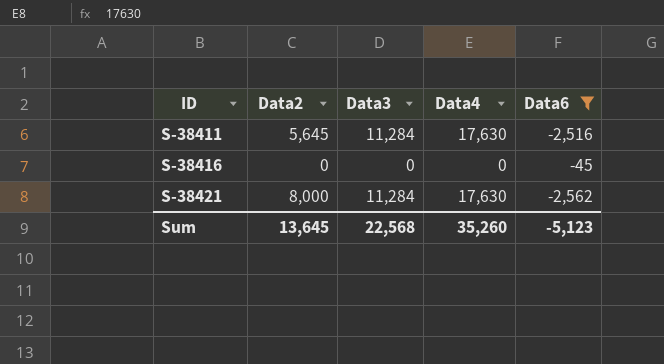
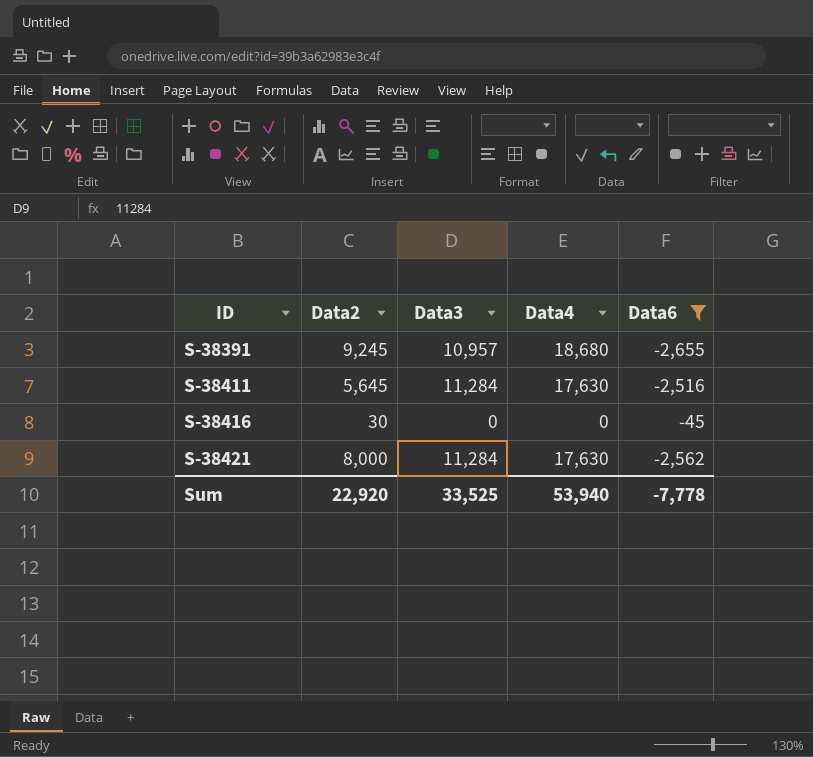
row S-38391: none -> 9,245 | 10,957 | 18,680 | -2,655
S-38416 | Data2: 0 -> 30
Sum | Data2: 13,645 -> 22,920
Sum | Data3: 22,568 -> 33,525
Sum | Data4: 35,260 -> 53,940
Sum | Data6: -5,123 -> -7,778

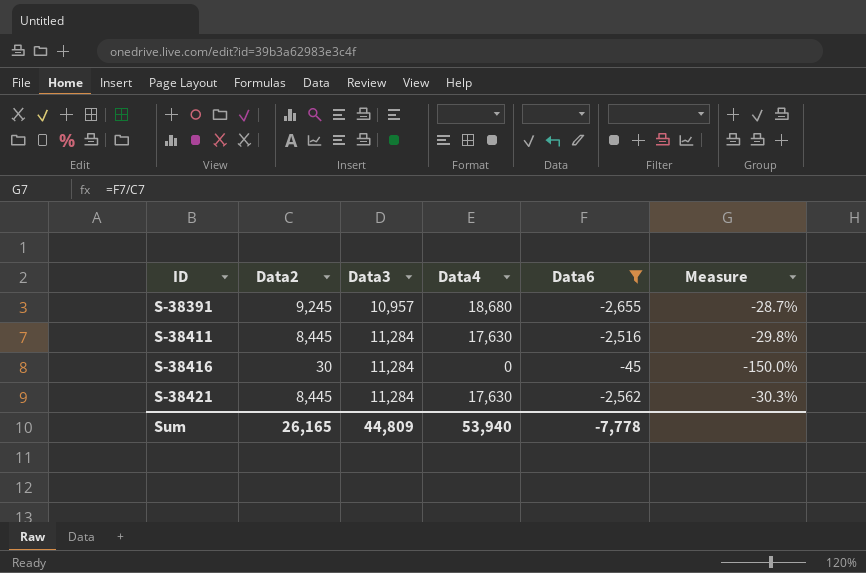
column Measure | formula: none -> [Data6] / [Data2]
S-38411 | Data2: 5,645 -> 8,445
S-38416 | Data3: 0 -> 11,284
S-38421 | Data2: 8,000 -> 8,445
Sum | Data2: 22,920 -> 26,165
Sum | Data3: 33,525 -> 44,809

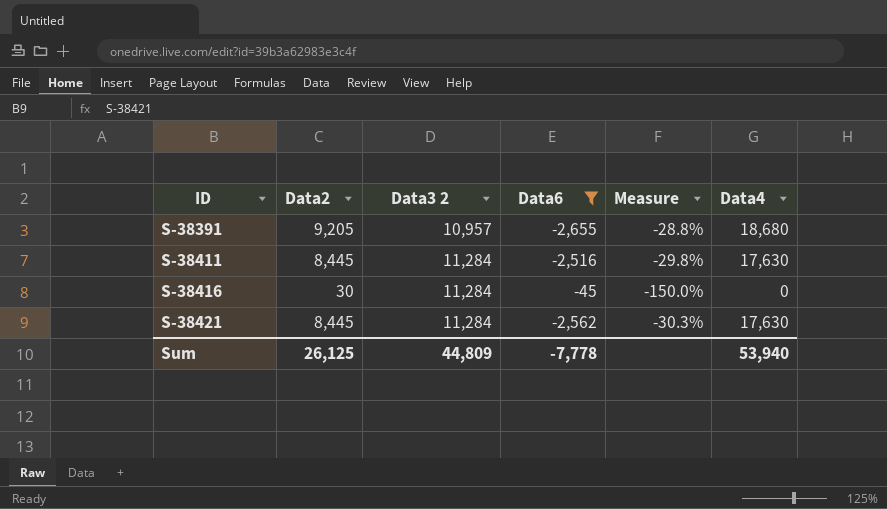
column name: Data3 -> Data3 2
column Data4 | position: 4 -> 6
S-38391 | Data2: 9,245 -> 9,205
S-38391 | Measure: -28.7% -> -28.8%
Sum | Data2: 26,165 -> 26,125

